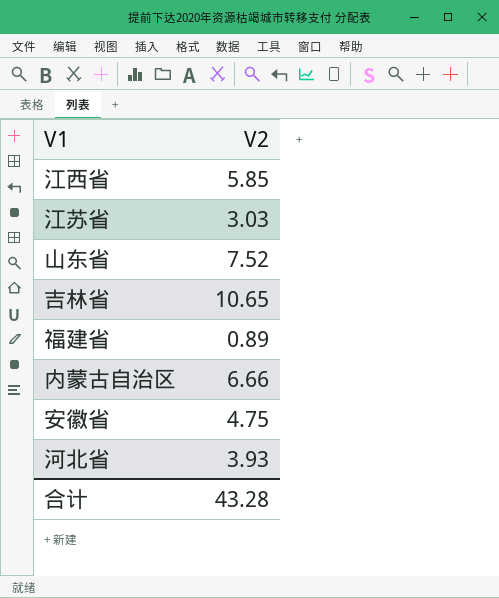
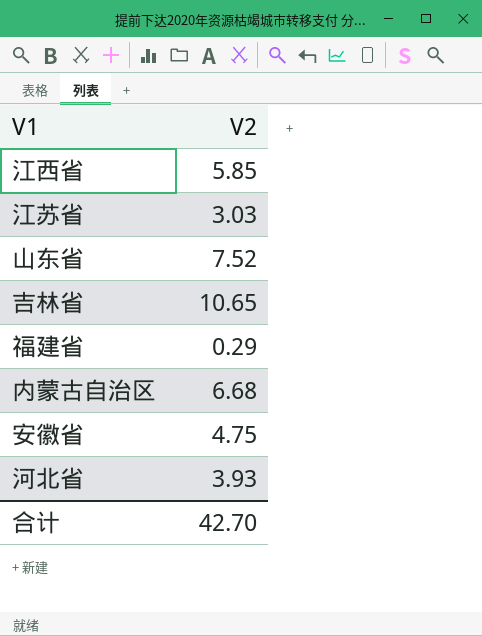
福建省 | V2: 0.89 -> 0.29
内蒙古自治区 | V2: 6.66 -> 6.68
合计 | V2: 43.28 -> 42.70

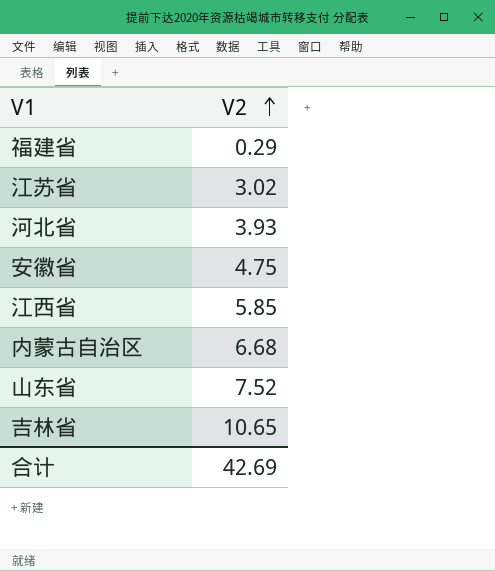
row order: none -> V2 ascending
江苏省 | V2: 3.03 -> 3.02
合计 | V2: 42.70 -> 42.69

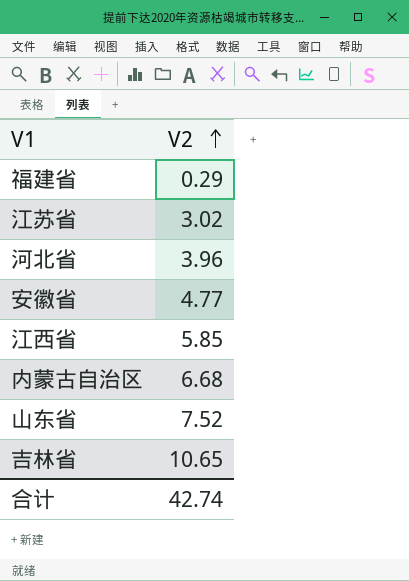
河北省 | V2: 3.93 -> 3.96
安徽省 | V2: 4.75 -> 4.77
合计 | V2: 42.69 -> 42.74

